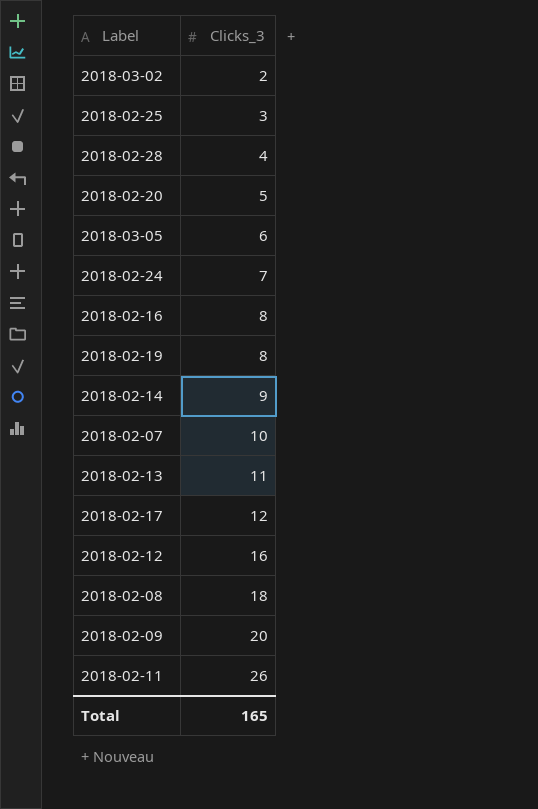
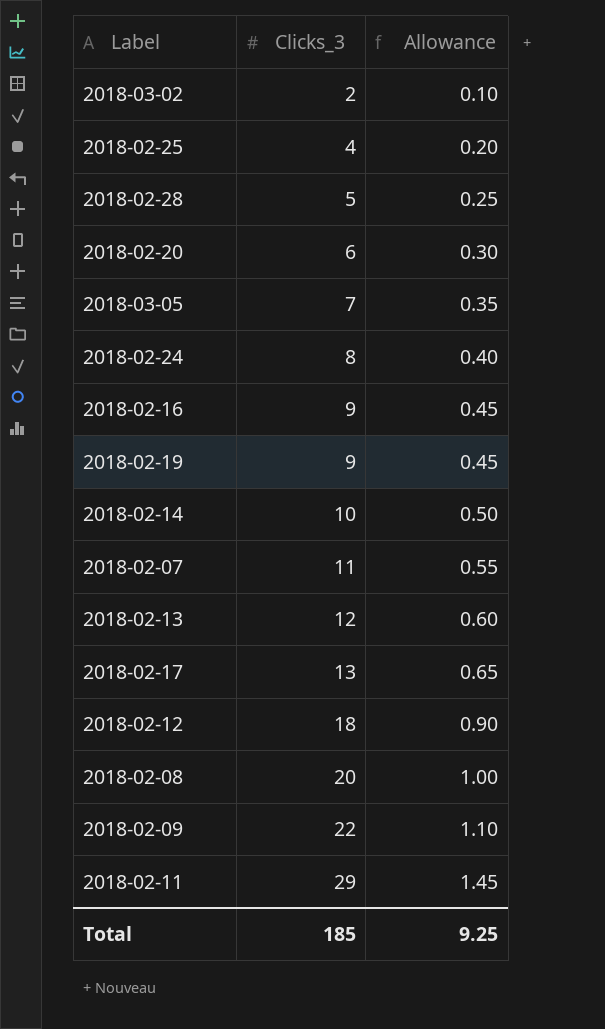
column Allowance | formula: none -> [Clicks_3] * 0.05
2018-02-25 | Clicks_3: 3 -> 4
2018-02-28 | Clicks_3: 4 -> 5
2018-02-20 | Clicks_3: 5 -> 6
2018-03-05 | Clicks_3: 6 -> 7
2018-02-24 | Clicks_3: 7 -> 8
2018-02-16 | Clicks_3: 8 -> 9
2018-02-19 | Clicks_3: 8 -> 9
2018-02-14 | Clicks_3: 9 -> 10
2018-02-07 | Clicks_3: 10 -> 11
2018-02-13 | Clicks_3: 11 -> 12
2018-02-17 | Clicks_3: 12 -> 13
2018-02-12 | Clicks_3: 16 -> 18
2018-02-08 | Clicks_3: 18 -> 20
2018-02-09 | Clicks_3: 20 -> 22
2018-02-11 | Clicks_3: 26 -> 29
Total | Clicks_3: 165 -> 185

